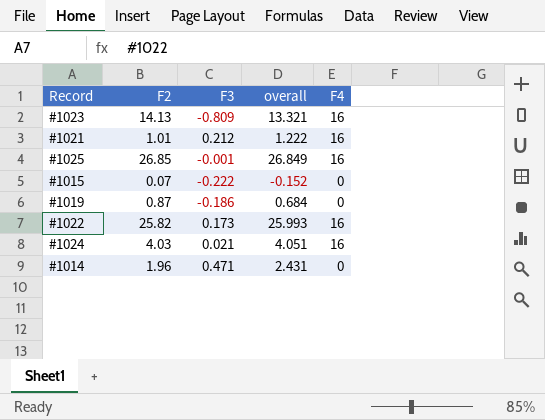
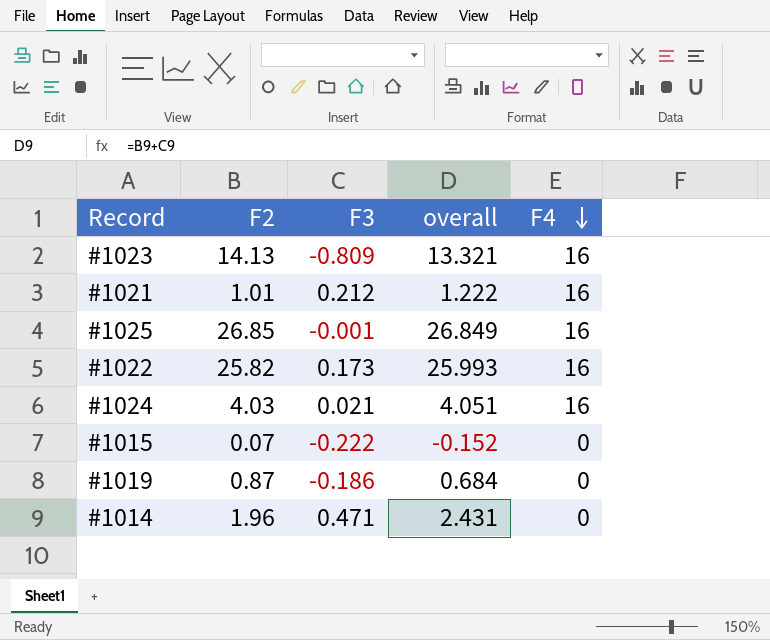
row order: none -> F4 descending

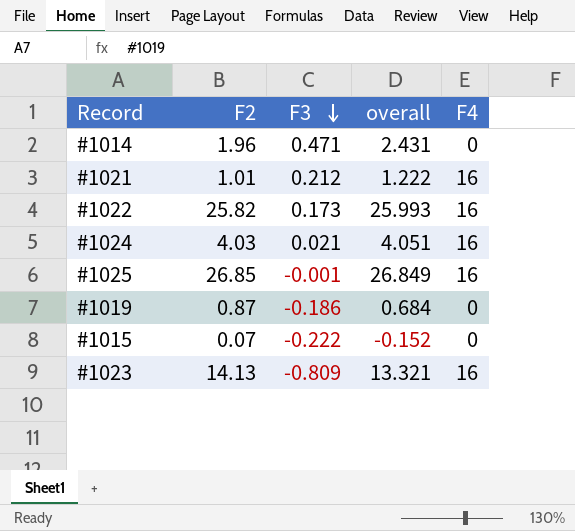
row order: F4 descending -> F3 descending

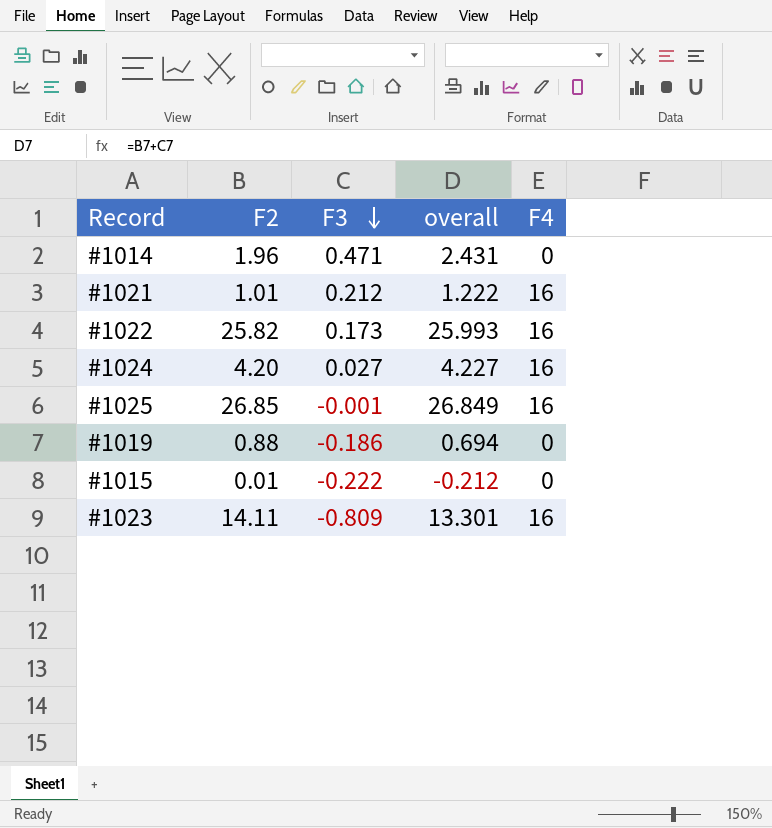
#1024 | F2: 4.03 -> 4.20
#1024 | F3: 0.021 -> 0.027
#1024 | overall: 4.051 -> 4.227
#1019 | F2: 0.87 -> 0.88
#1019 | overall: 0.684 -> 0.694
#1015 | F2: 0.07 -> 0.01
#1015 | overall: -0.152 -> -0.212
#1023 | F2: 14.13 -> 14.11
#1023 | overall: 13.321 -> 13.301

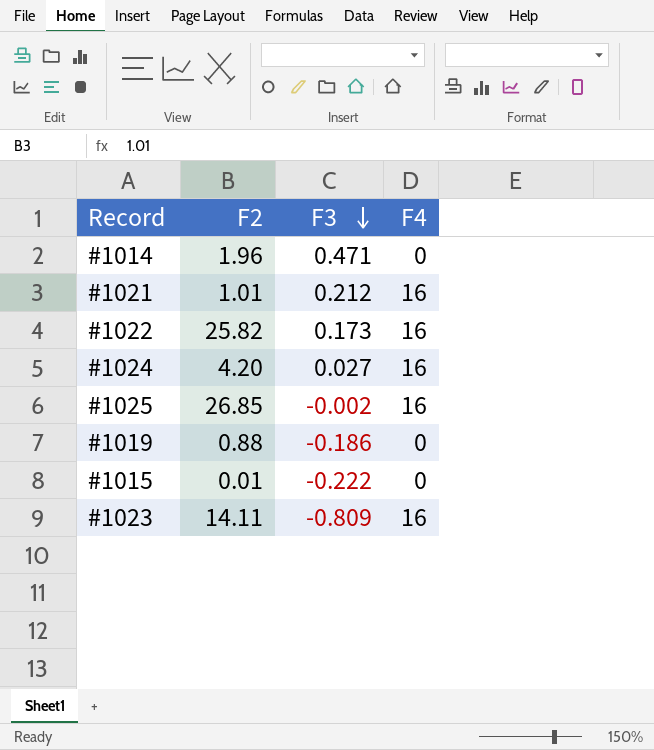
column overall | formula: [F2] + [F3] -> none
#1025 | F3: -0.001 -> -0.002

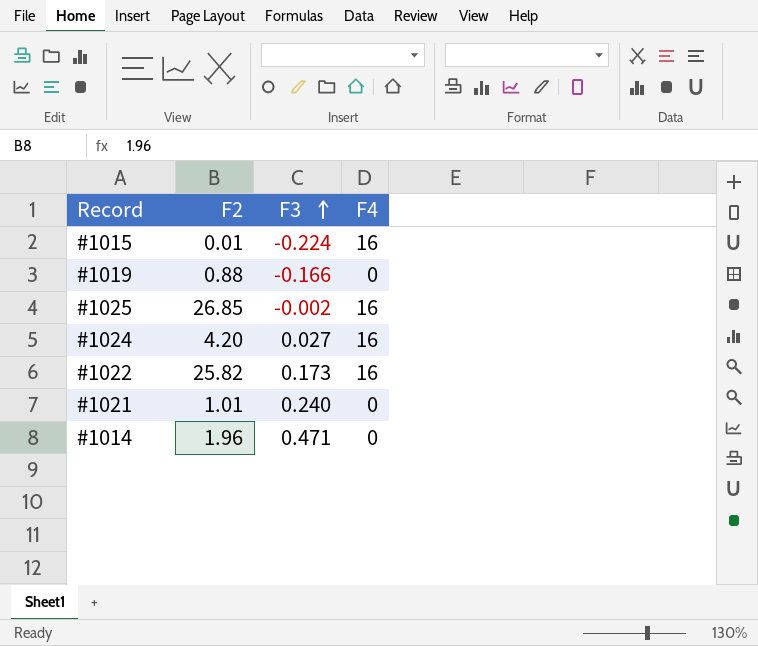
row order: F3 descending -> F3 ascending
row #1023: 14.11 | -0.809 | 16 -> none
#1015 | F3: -0.222 -> -0.224
#1015 | F4: 0 -> 16
#1019 | F3: -0.186 -> -0.166
#1021 | F3: 0.212 -> 0.240
#1021 | F4: 16 -> 0

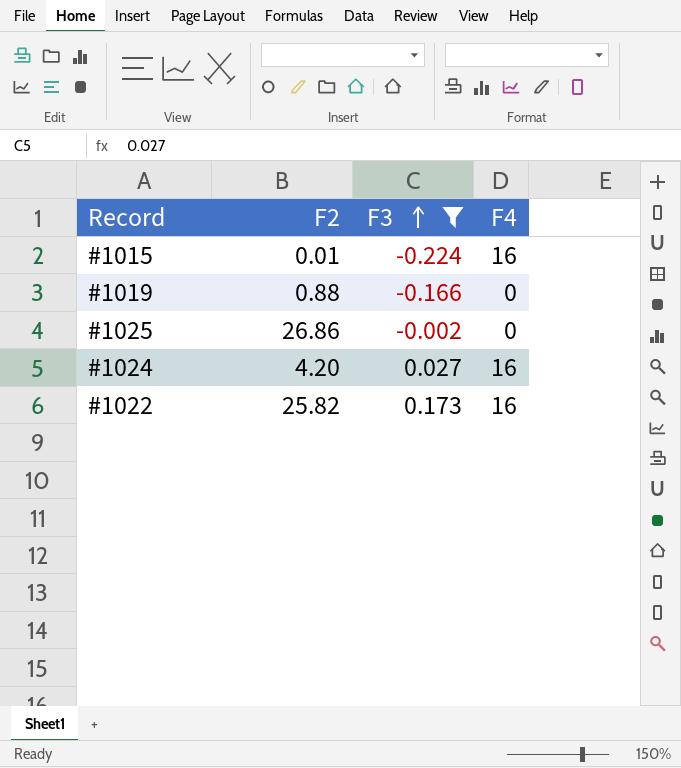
filter: none -> F3 <= 0.173
#1025 | F2: 26.85 -> 26.86
#1025 | F4: 16 -> 0

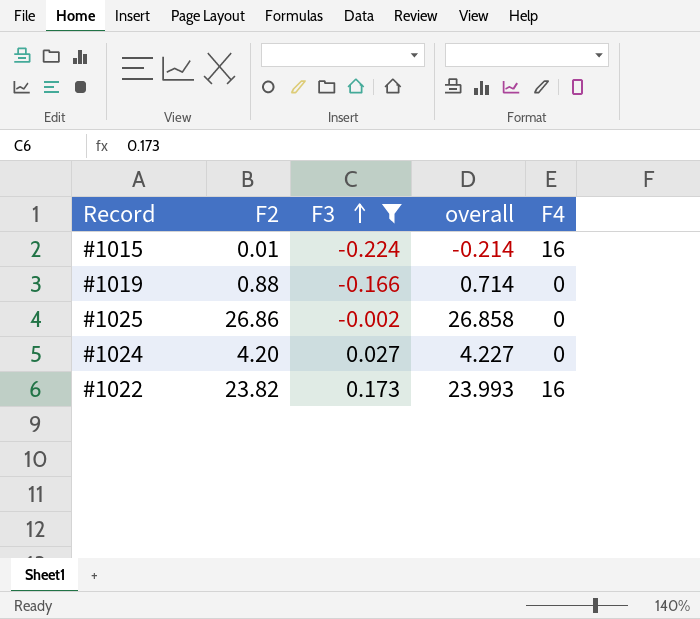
column overall | formula: none -> [F2] + [F3]
#1024 | F4: 16 -> 0
#1022 | F2: 25.82 -> 23.82

